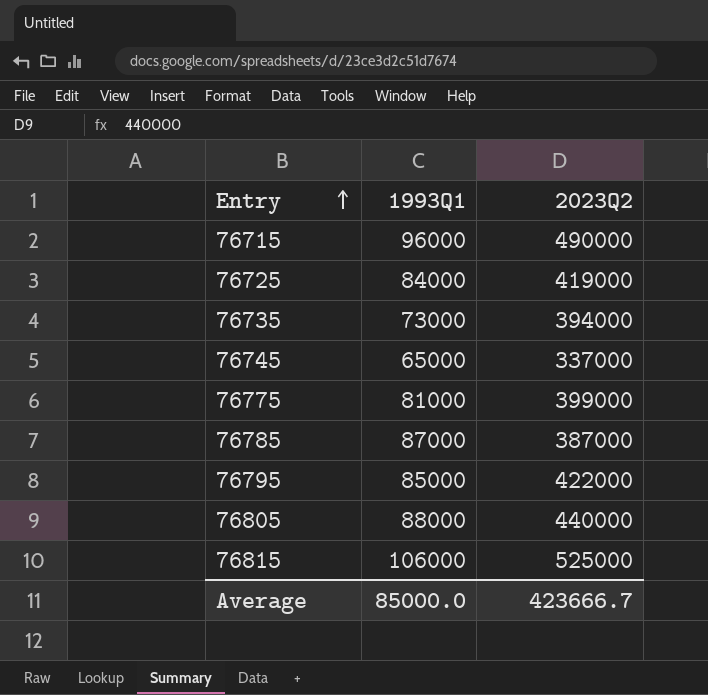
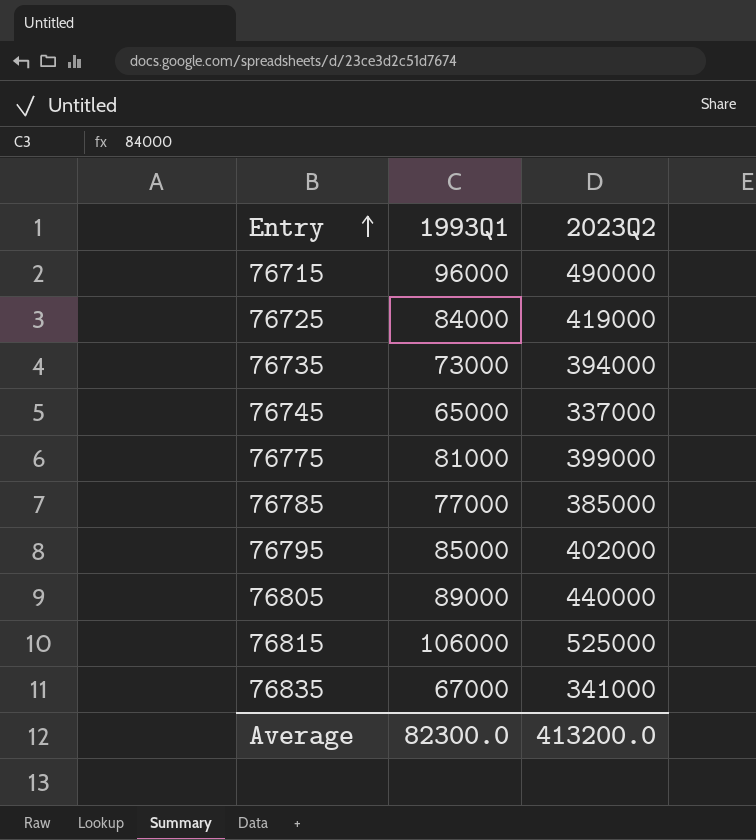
76785 | 1993Q1: 87000 -> 77000
76785 | 2023Q2: 387000 -> 385000
76795 | 2023Q2: 422000 -> 402000
76805 | 1993Q1: 88000 -> 89000
row 76835: none -> 67000 | 341000
Average | 1993Q1: 85000.0 -> 82300.0
Average | 2023Q2: 423666.7 -> 413200.0

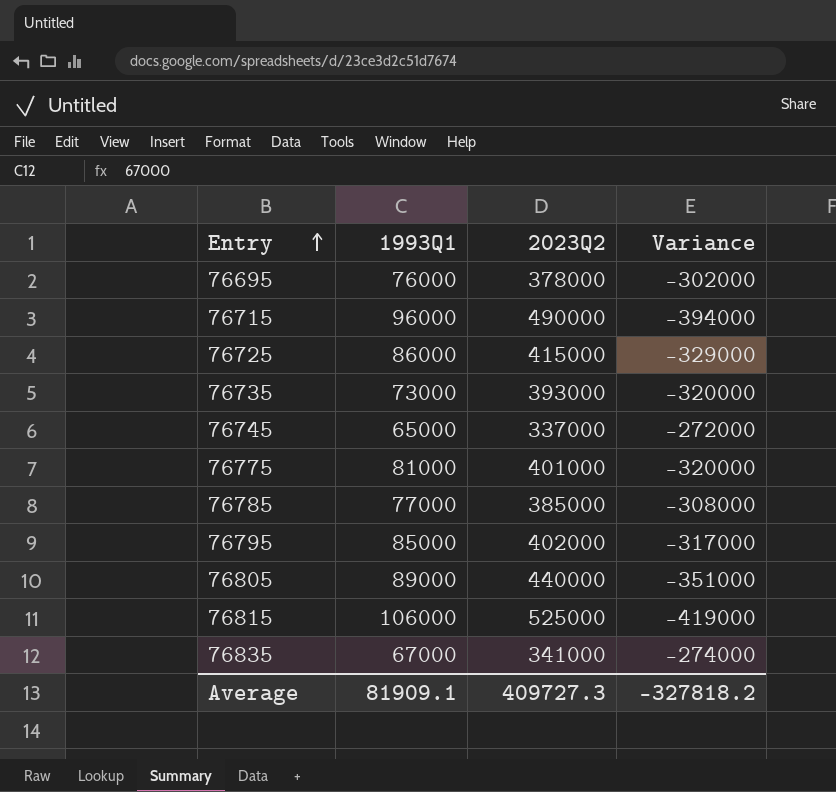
column Variance | formula: none -> [1993Q1] - [2023Q2]
row 76695: none -> 76000 | 378000 | -302000
76725 | 1993Q1: 84000 -> 86000
76725 | 2023Q2: 419000 -> 415000
76735 | 2023Q2: 394000 -> 393000
76775 | 2023Q2: 399000 -> 401000
Average | 1993Q1: 82300.0 -> 81909.1
Average | 2023Q2: 413200.0 -> 409727.3

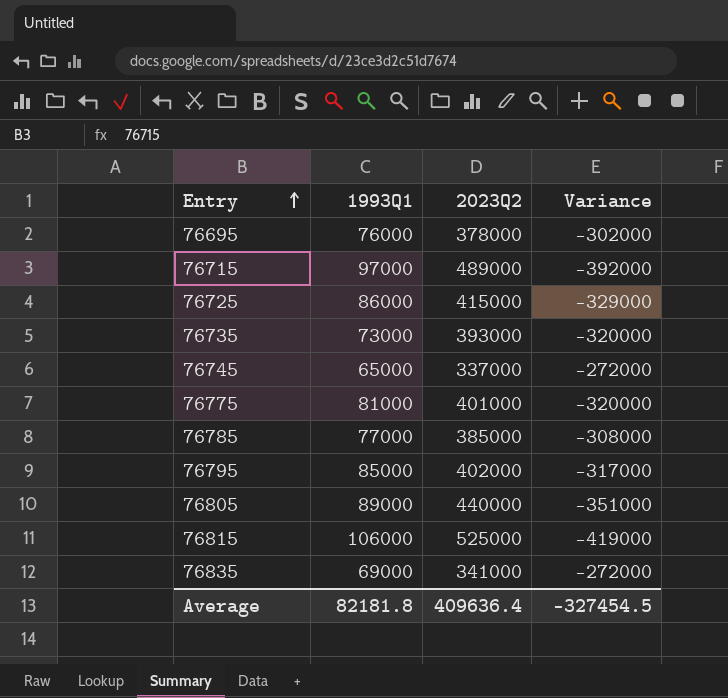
76715 | 1993Q1: 96000 -> 97000
76715 | 2023Q2: 490000 -> 489000
76715 | Variance: -394000 -> -392000
76835 | 1993Q1: 67000 -> 69000
76835 | Variance: -274000 -> -272000
Average | 1993Q1: 81909.1 -> 82181.8
Average | 2023Q2: 409727.3 -> 409636.4
Average | Variance: -327818.2 -> -327454.5

